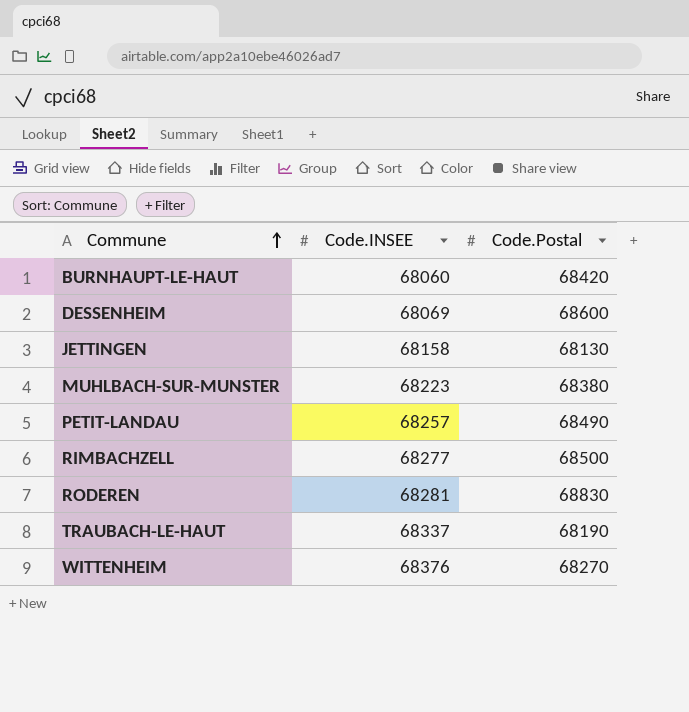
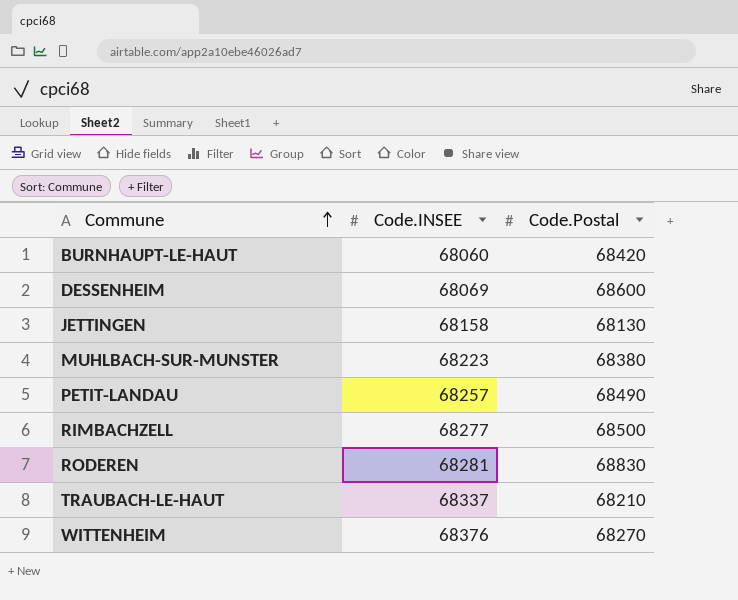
TRAUBACH-LE-HAUT | Code.Postal: 68190 -> 68210

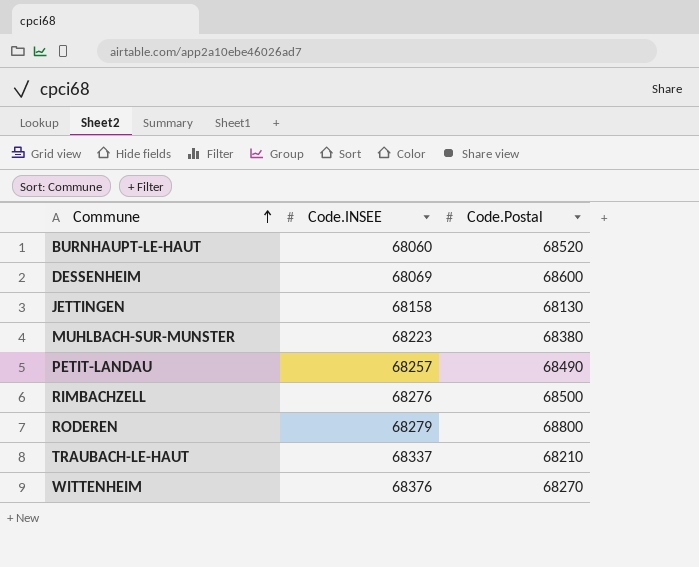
BURNHAUPT-LE-HAUT | Code.Postal: 68420 -> 68520
RIMBACHZELL | Code.INSEE: 68277 -> 68276
RODEREN | Code.INSEE: 68281 -> 68279
RODEREN | Code.Postal: 68830 -> 68800

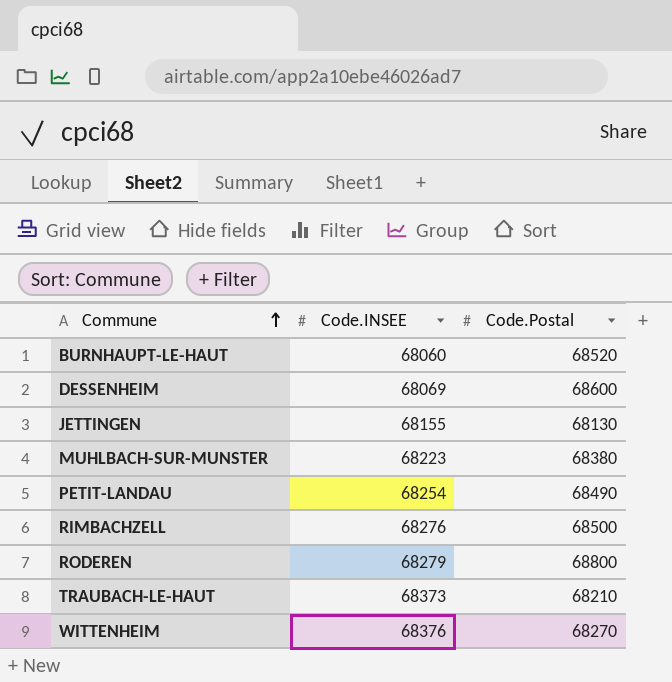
JETTINGEN | Code.INSEE: 68158 -> 68155
PETIT-LANDAU | Code.INSEE: 68257 -> 68254
TRAUBACH-LE-HAUT | Code.INSEE: 68337 -> 68373

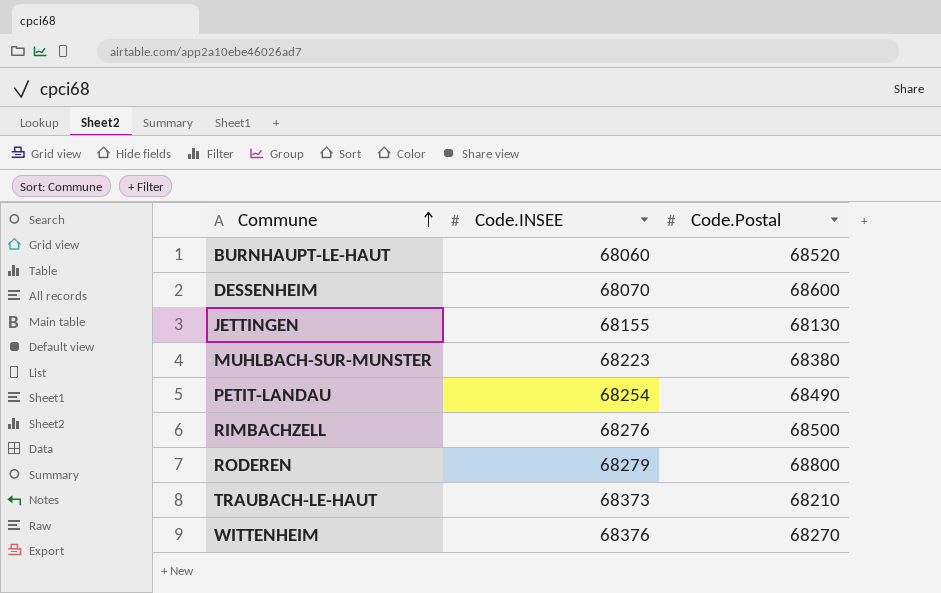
DESSENHEIM | Code.INSEE: 68069 -> 68070

